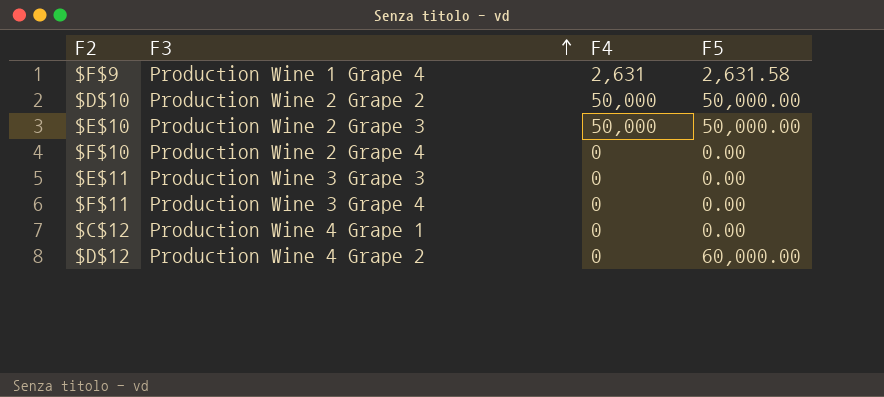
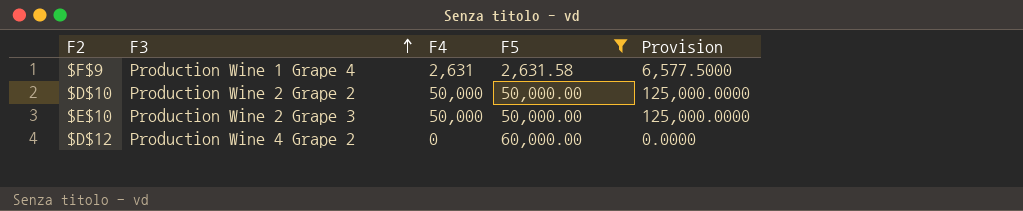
filter: none -> F5 != 0.00
column Provision | formula: none -> [F4] * 2.5

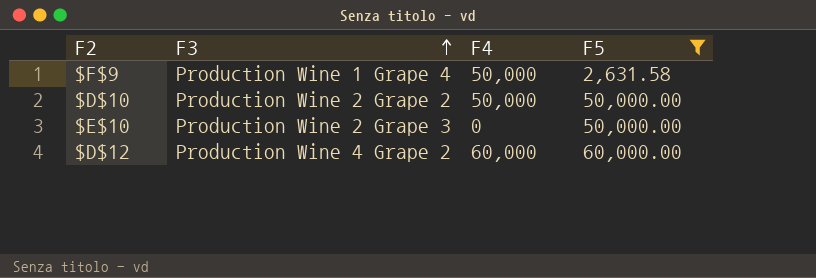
column Provision | formula: [F4] * 2.5 -> none
$F$9 | F4: 2,631 -> 50,000
$E$10 | F4: 50,000 -> 0
$D$12 | F4: 0 -> 60,000

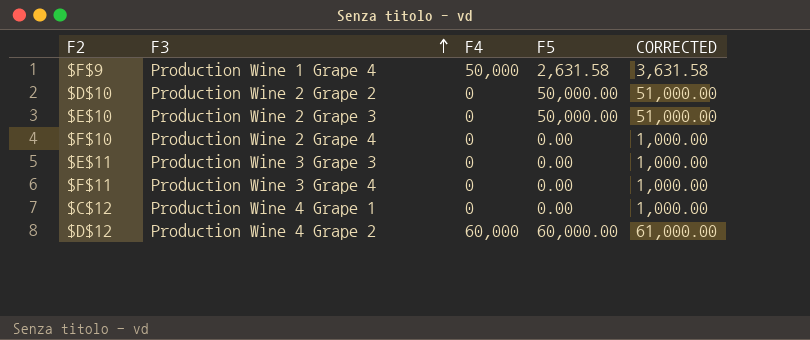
filter: F5 != 0.00 -> none
column CORRECTED | formula: none -> [F5] + 1000
$D$10 | F4: 50,000 -> 0

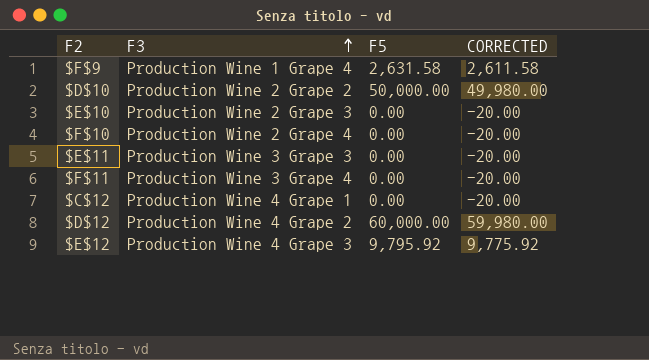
column F4 | position: 3 -> none
column CORRECTED | formula: [F5] + 1000 -> [F5] - 20
$E$10 | F5: 50,000.00 -> 0.00
row $E$12: none -> Production Wine 4 Grape 3 | 9,795.92 | 9,775.92

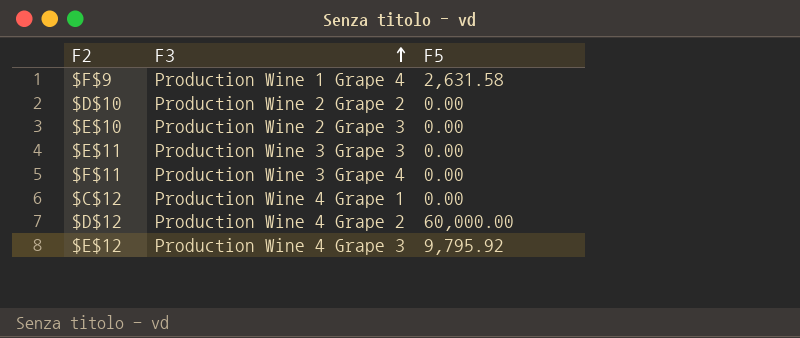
column CORRECTED | formula: [F5] - 20 -> none
row $F$10: Production Wine 2 Grape 4 | 0.00 | -20.00 -> none
$D$10 | F5: 50,000.00 -> 0.00

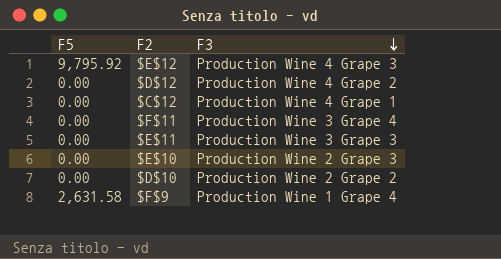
row order: F3 ascending -> F3 descending
column F5 | position: 3 -> 1
$D$12 | F5: 60,000.00 -> 0.00

